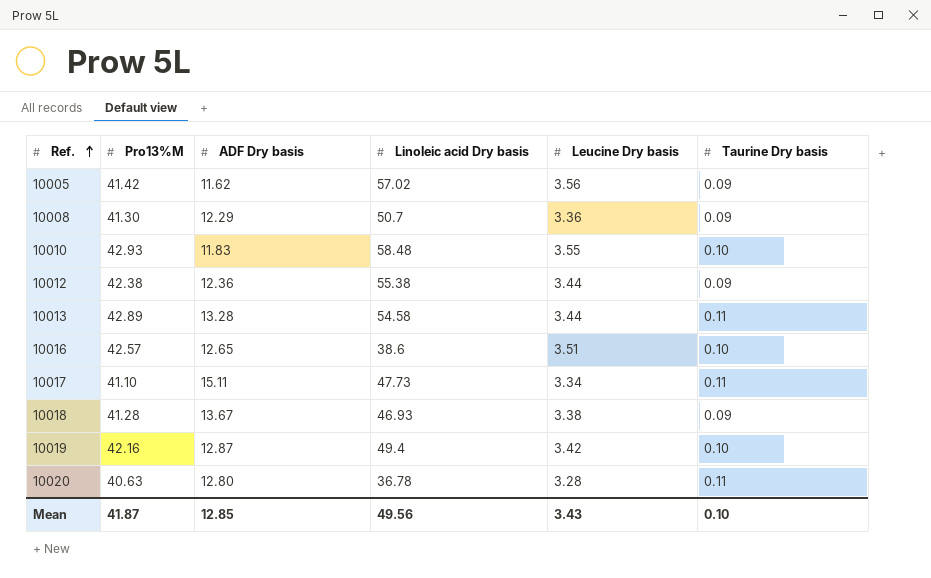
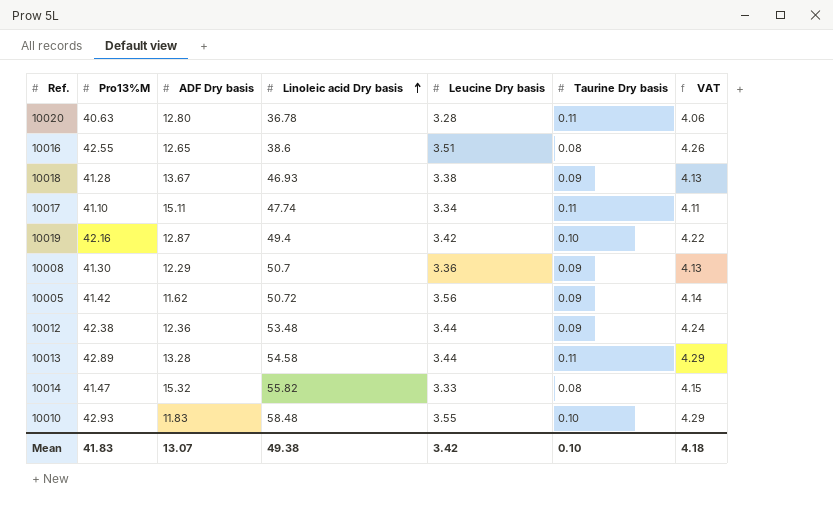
row order: Ref. ascending -> Linoleic acid Dry basis ascending
column VAT | formula: none -> [Pro13%M] * 0.1
10016 | Pro13%M: 42.57 -> 42.55
10016 | Taurine Dry basis: 0.10 -> 0.08
10017 | Linoleic acid Dry basis: 47.73 -> 47.74
10005 | Linoleic acid Dry basis: 57.02 -> 50.72
10012 | Linoleic acid Dry basis: 55.38 -> 53.48
row 10014: none -> 41.47 | 15.32 | 55.82 | 3.33 | 0.08 | 4.15
Mean | Pro13%M: 41.87 -> 41.83
Mean | ADF Dry basis: 12.85 -> 13.07
Mean | Linoleic acid Dry basis: 49.56 -> 49.38
Mean | Leucine Dry basis: 3.43 -> 3.42

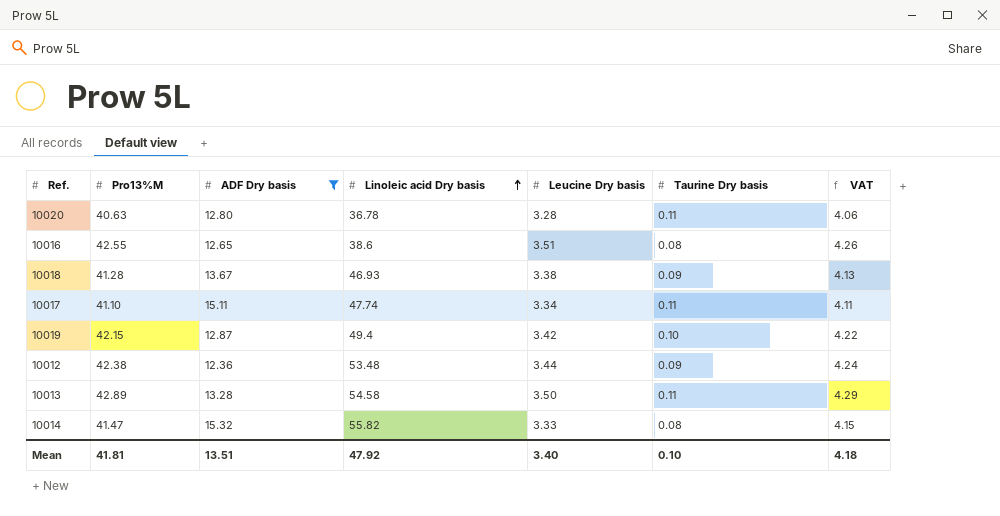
filter: none -> ADF Dry basis >= 12.36
10019 | Pro13%M: 42.16 -> 42.15
10013 | Leucine Dry basis: 3.44 -> 3.50
Mean | Pro13%M: 41.83 -> 41.81
Mean | ADF Dry basis: 13.07 -> 13.51
Mean | Linoleic acid Dry basis: 49.38 -> 47.92
Mean | Leucine Dry basis: 3.42 -> 3.40

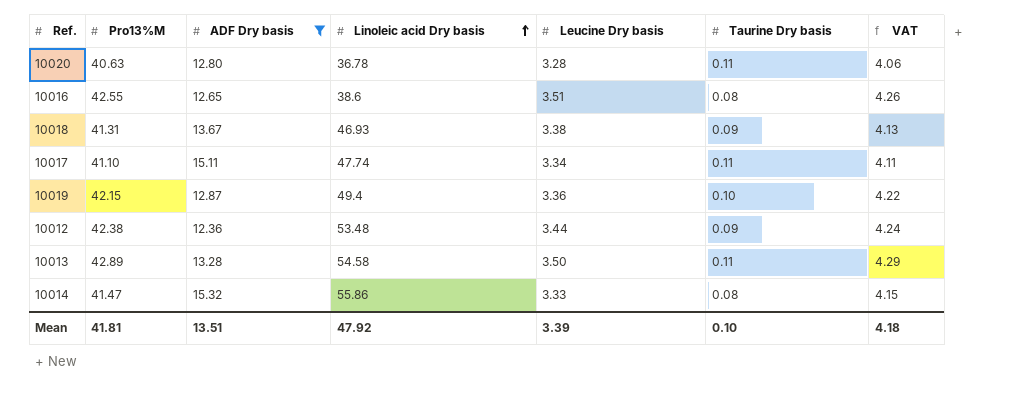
10018 | Pro13%M: 41.28 -> 41.31
10019 | Leucine Dry basis: 3.42 -> 3.36
10014 | Linoleic acid Dry basis: 55.82 -> 55.86
Mean | Leucine Dry basis: 3.40 -> 3.39

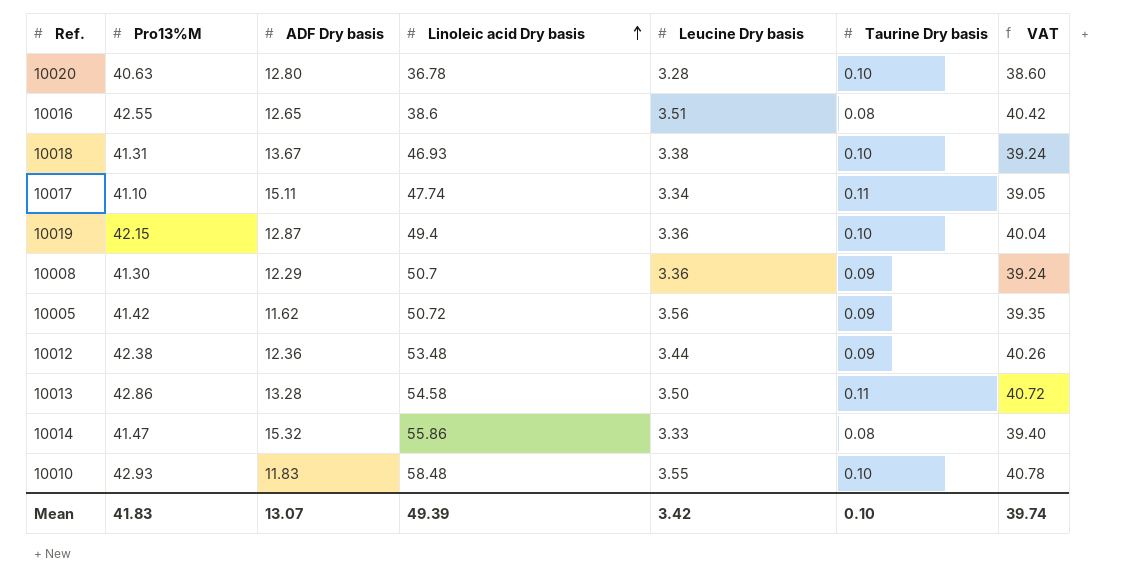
filter: ADF Dry basis >= 12.36 -> none
column VAT | formula: [Pro13%M] * 0.1 -> [Pro13%M] * 0.95
10020 | Taurine Dry basis: 0.11 -> 0.10
10018 | Taurine Dry basis: 0.09 -> 0.10
10013 | Pro13%M: 42.89 -> 42.86
Mean | Pro13%M: 41.81 -> 41.83
Mean | ADF Dry basis: 13.51 -> 13.07
Mean | Linoleic acid Dry basis: 47.92 -> 49.39
Mean | Leucine Dry basis: 3.39 -> 3.42
Mean | VAT: 4.18 -> 39.74

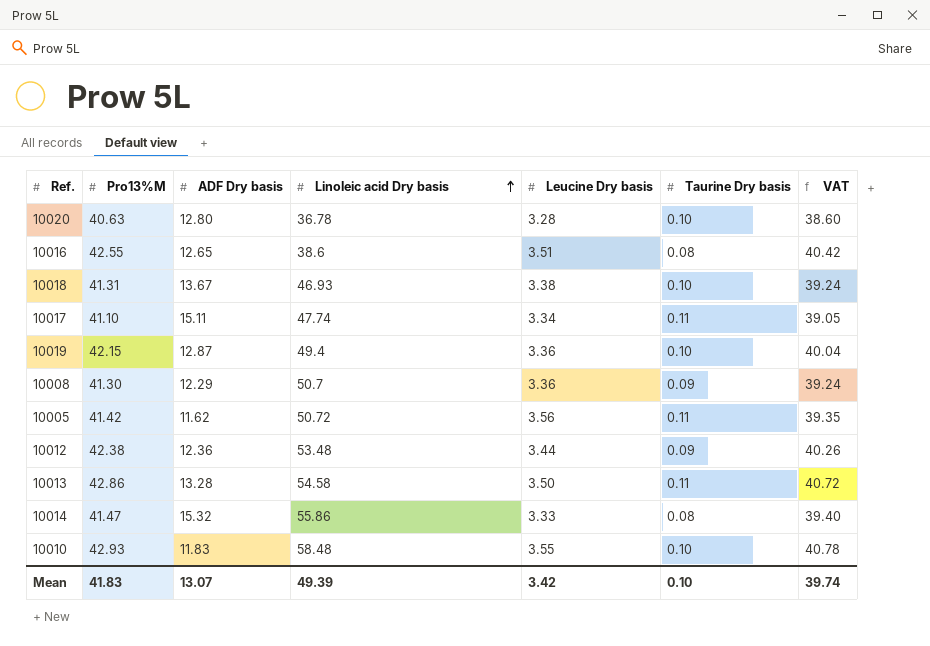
10005 | Taurine Dry basis: 0.09 -> 0.11

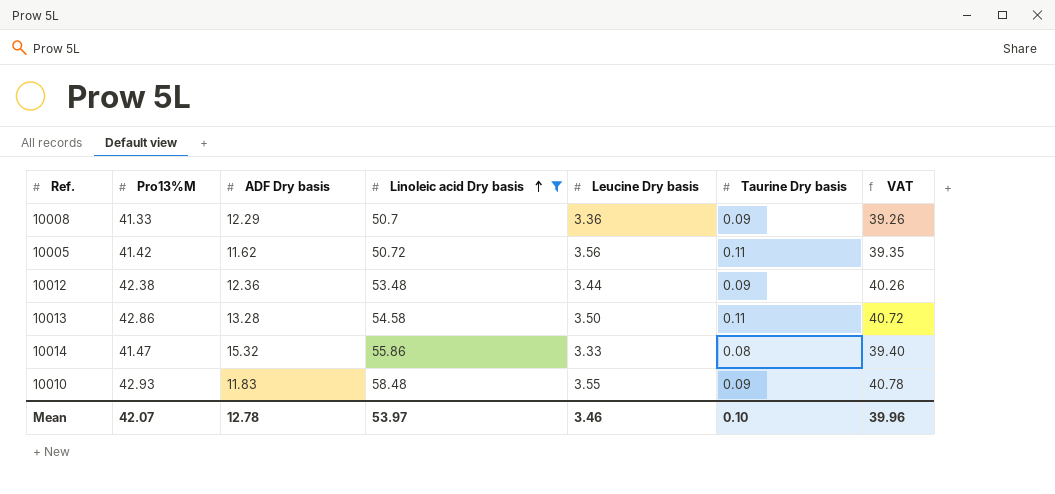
filter: none -> Linoleic acid Dry basis >= 50.7
10008 | Pro13%M: 41.30 -> 41.33
10008 | VAT: 39.24 -> 39.26
10010 | Taurine Dry basis: 0.10 -> 0.09
Mean | Pro13%M: 41.83 -> 42.07
Mean | ADF Dry basis: 13.07 -> 12.78
Mean | Linoleic acid Dry basis: 49.39 -> 53.97
Mean | Leucine Dry basis: 3.42 -> 3.46
Mean | VAT: 39.74 -> 39.96

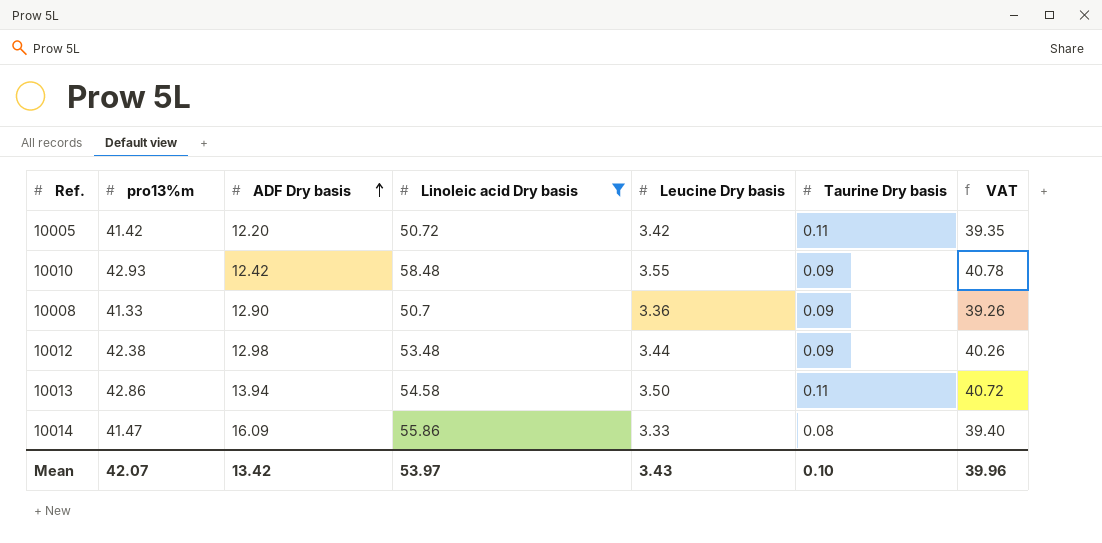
row order: Linoleic acid Dry basis ascending -> ADF Dry basis ascending
column name: Pro13%M -> pro13%m
10005 | ADF Dry basis: 11.62 -> 12.20
10005 | Leucine Dry basis: 3.56 -> 3.42
10010 | ADF Dry basis: 11.83 -> 12.42
10008 | ADF Dry basis: 12.29 -> 12.90
10012 | ADF Dry basis: 12.36 -> 12.98
10013 | ADF Dry basis: 13.28 -> 13.94
10014 | ADF Dry basis: 15.32 -> 16.09
Mean | ADF Dry basis: 12.78 -> 13.42
Mean | Leucine Dry basis: 3.46 -> 3.43

